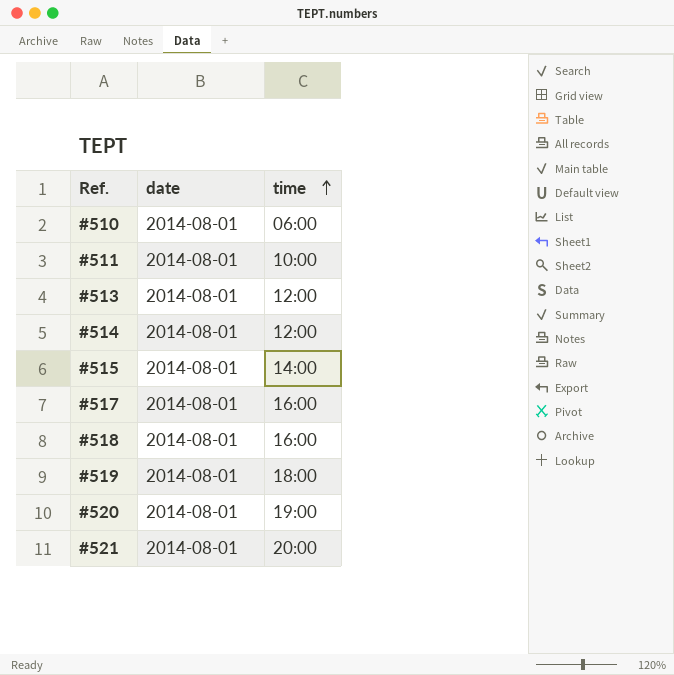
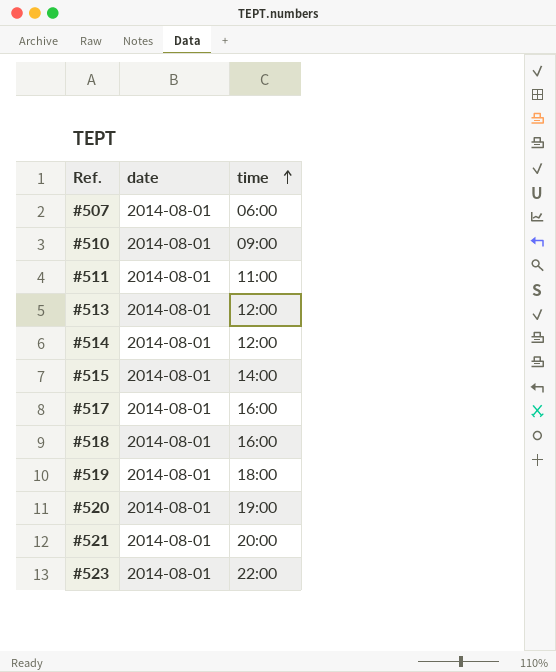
row #507: none -> 2014-08-01 | 06:00
#510 | time: 06:00 -> 09:00
#511 | time: 10:00 -> 11:00
row #523: none -> 2014-08-01 | 22:00

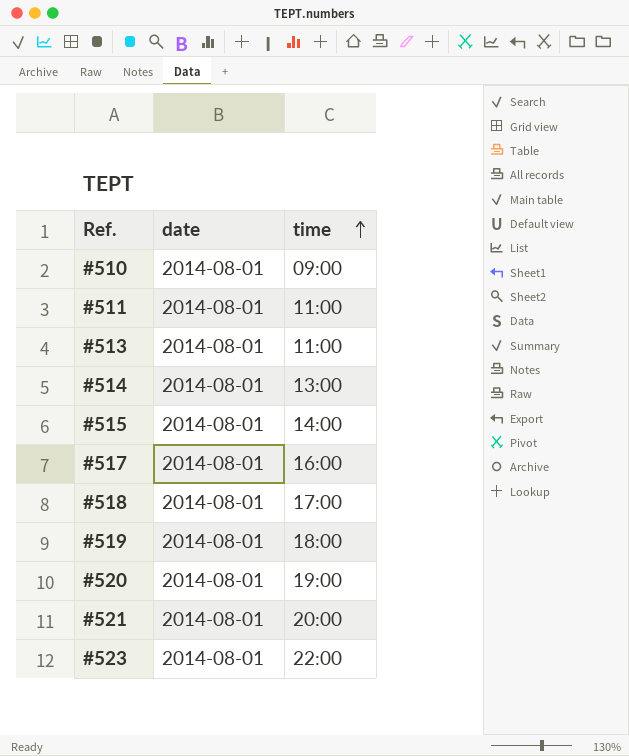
row #507: 2014-08-01 | 06:00 -> none
#513 | time: 12:00 -> 11:00
#514 | time: 12:00 -> 13:00
#518 | time: 16:00 -> 17:00

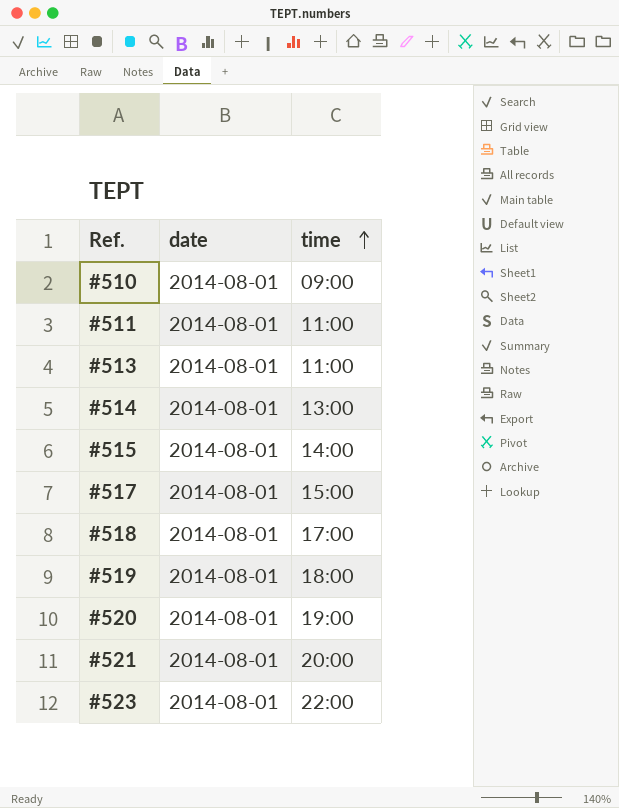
#517 | time: 16:00 -> 15:00

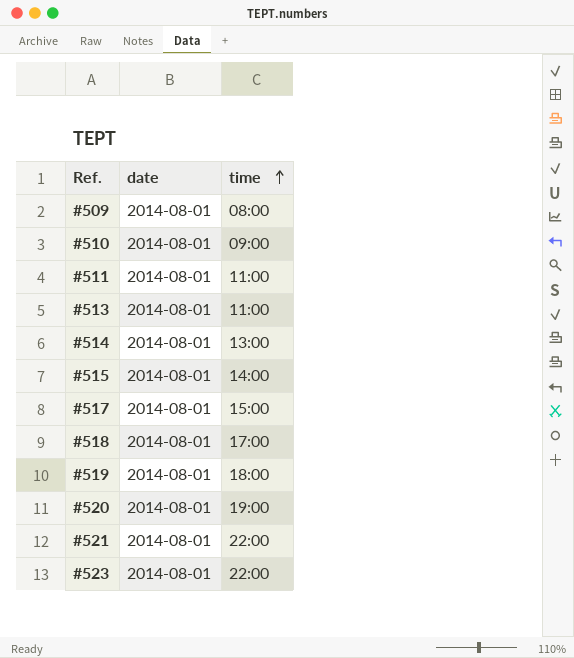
row #509: none -> 2014-08-01 | 08:00
#521 | time: 20:00 -> 22:00

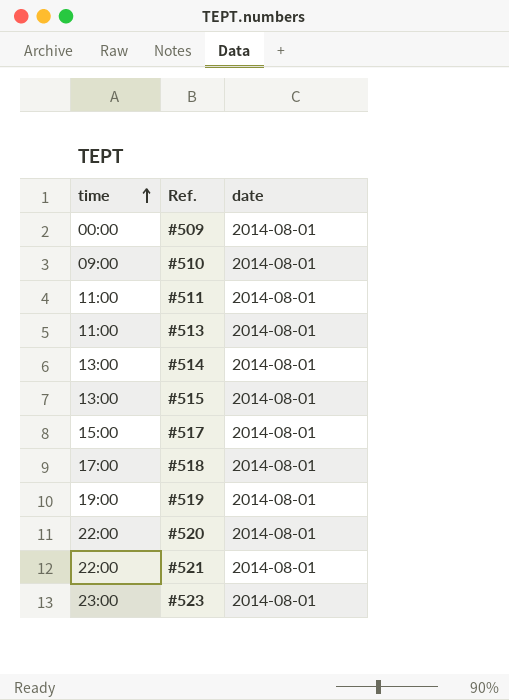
column time | position: 3 -> 1
#509 | time: 08:00 -> 00:00
#515 | time: 14:00 -> 13:00
#519 | time: 18:00 -> 19:00
#520 | time: 19:00 -> 22:00
#523 | time: 22:00 -> 23:00

